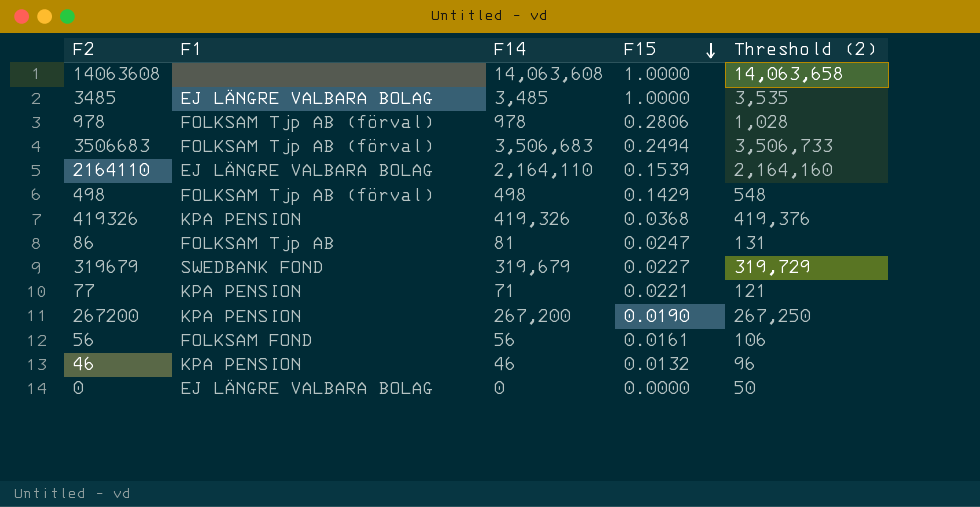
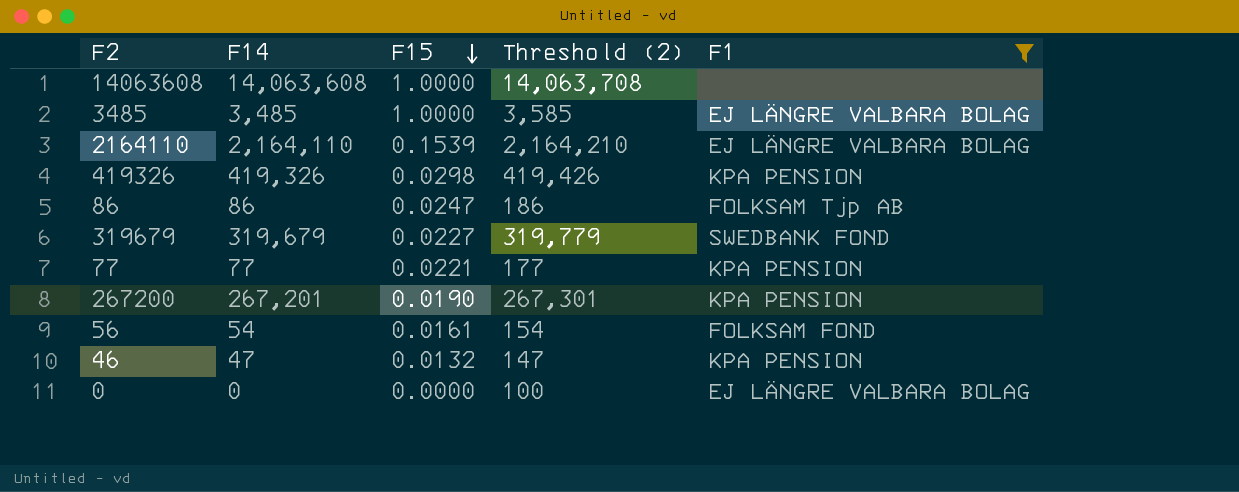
filter: none -> F1 != FOLKSAM Tjp AB (förval)
column Threshold (2) | formula: [F14] + 50 -> [F14] + 100
column F1 | position: 2 -> 5
419326 | F15: 0.0368 -> 0.0298
86 | F14: 81 -> 86
77 | F14: 71 -> 77
267200 | F14: 267,200 -> 267,201
56 | F14: 56 -> 54
46 | F14: 46 -> 47

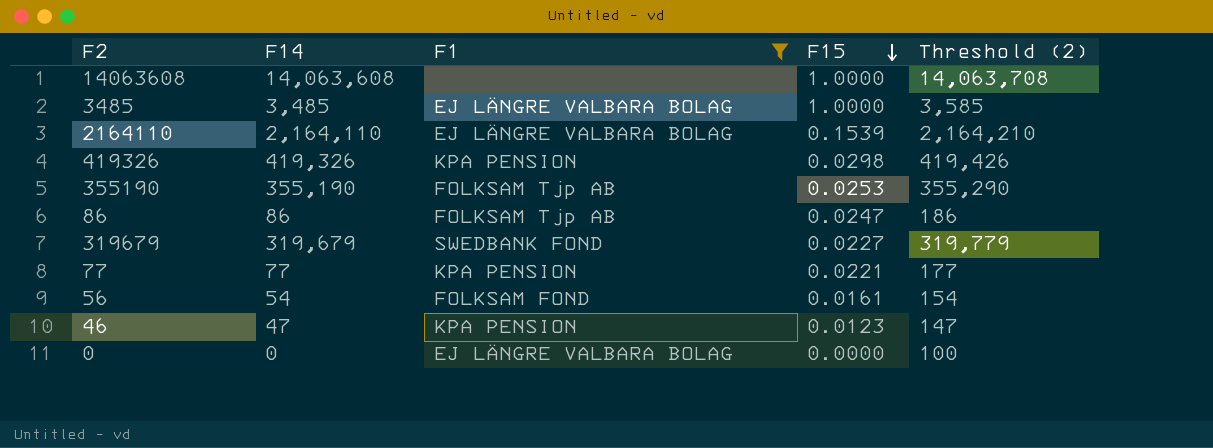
column F1 | position: 5 -> 3
row 267200: 267,201 | 0.0190 | 267,301 | KPA PENSION -> none
row 355190: none -> 355,190 | FOLKSAM Tjp AB | 0.0253 | 355,290
46 | F15: 0.0132 -> 0.0123

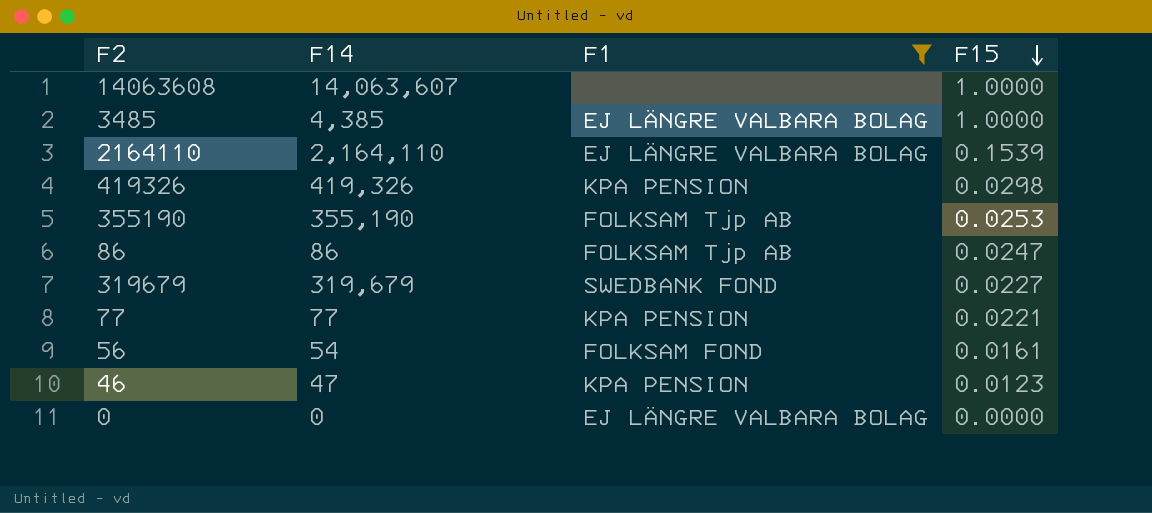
column Threshold (2) | formula: [F14] + 100 -> none
14063608 | F14: 14,063,608 -> 14,063,607
3485 | F14: 3,485 -> 4,385

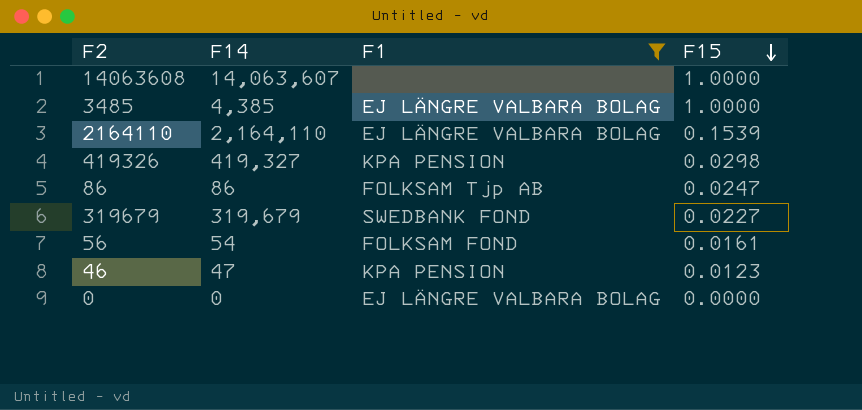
row 355190: 355,190 | FOLKSAM Tjp AB | 0.0253 -> none
row 77: 77 | KPA PENSION | 0.0221 -> none
419326 | F14: 419,326 -> 419,327

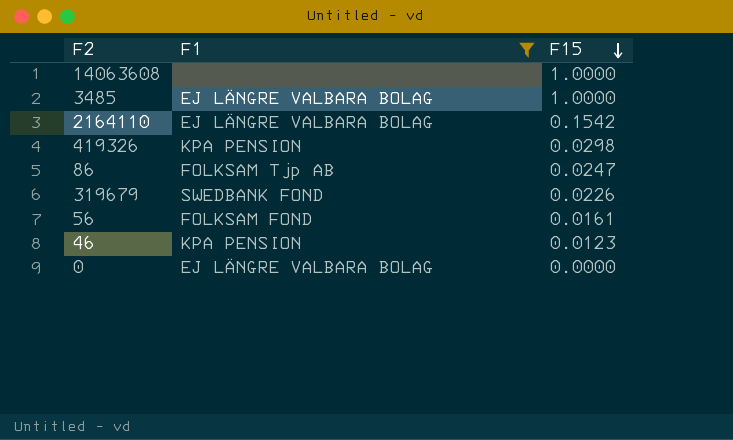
column F14 | position: 2 -> none
2164110 | F15: 0.1539 -> 0.1542
319679 | F15: 0.0227 -> 0.0226

